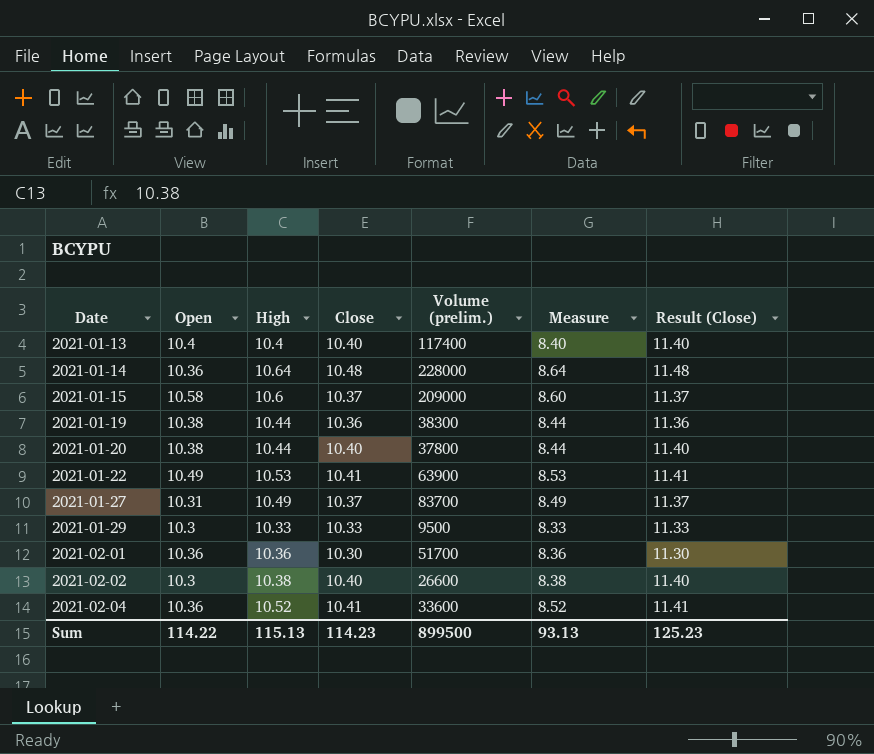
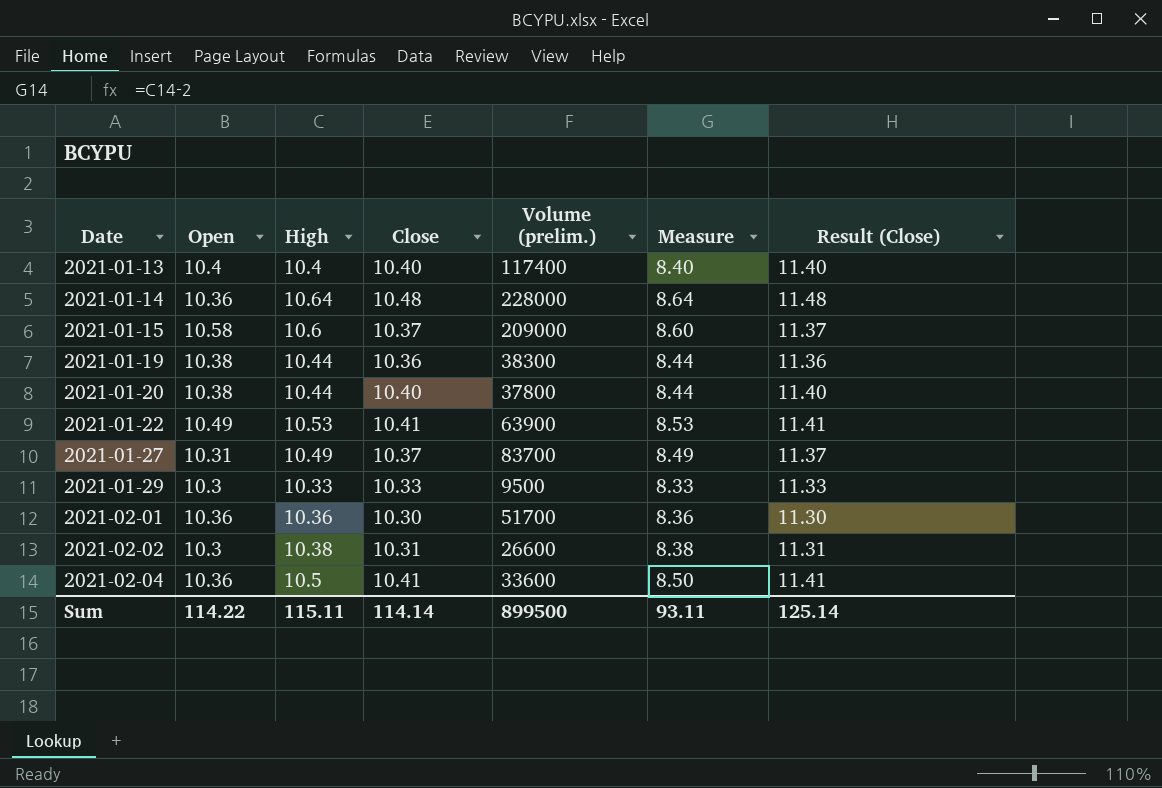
2021-02-02 | Close: 10.40 -> 10.31
2021-02-02 | Result (Close): 11.40 -> 11.31
2021-02-04 | High: 10.52 -> 10.5
2021-02-04 | Measure: 8.52 -> 8.50
Sum | High: 115.13 -> 115.11
Sum | Close: 114.23 -> 114.14
Sum | Measure: 93.13 -> 93.11
Sum | Result (Close): 125.23 -> 125.14

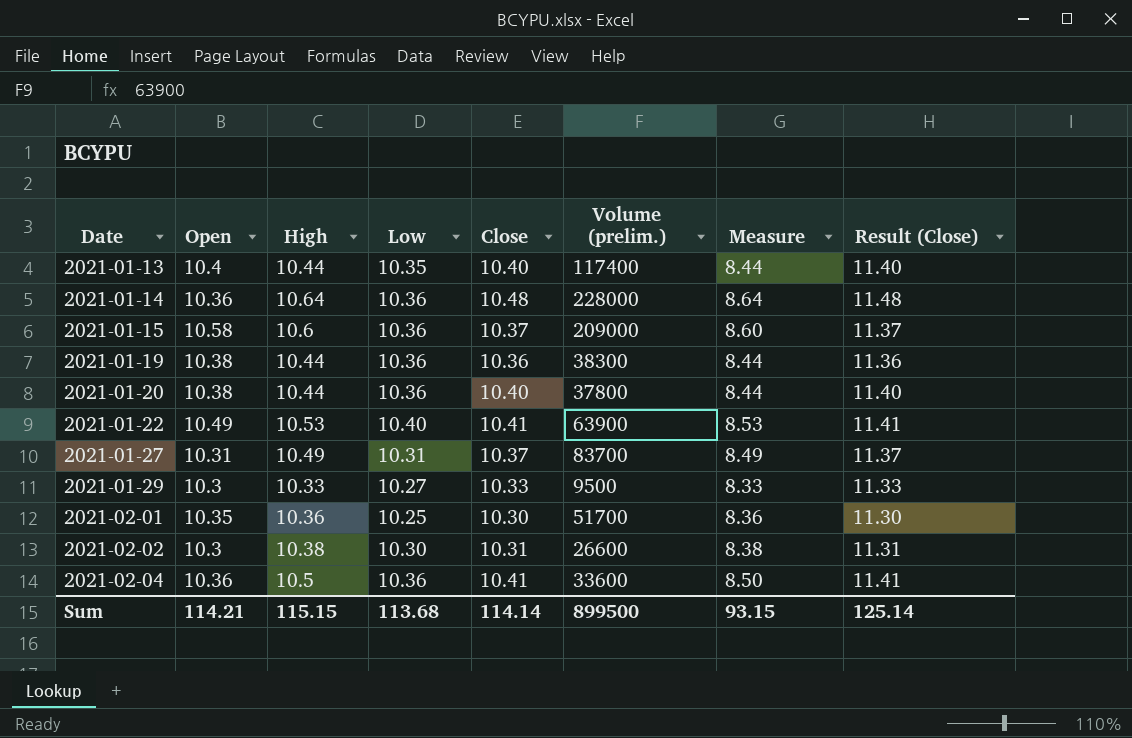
column Low | position: none -> 4
2021-01-13 | High: 10.4 -> 10.44
2021-01-13 | Measure: 8.40 -> 8.44
2021-02-01 | Open: 10.36 -> 10.35
Sum | Open: 114.22 -> 114.21
Sum | High: 115.11 -> 115.15
Sum | Measure: 93.11 -> 93.15

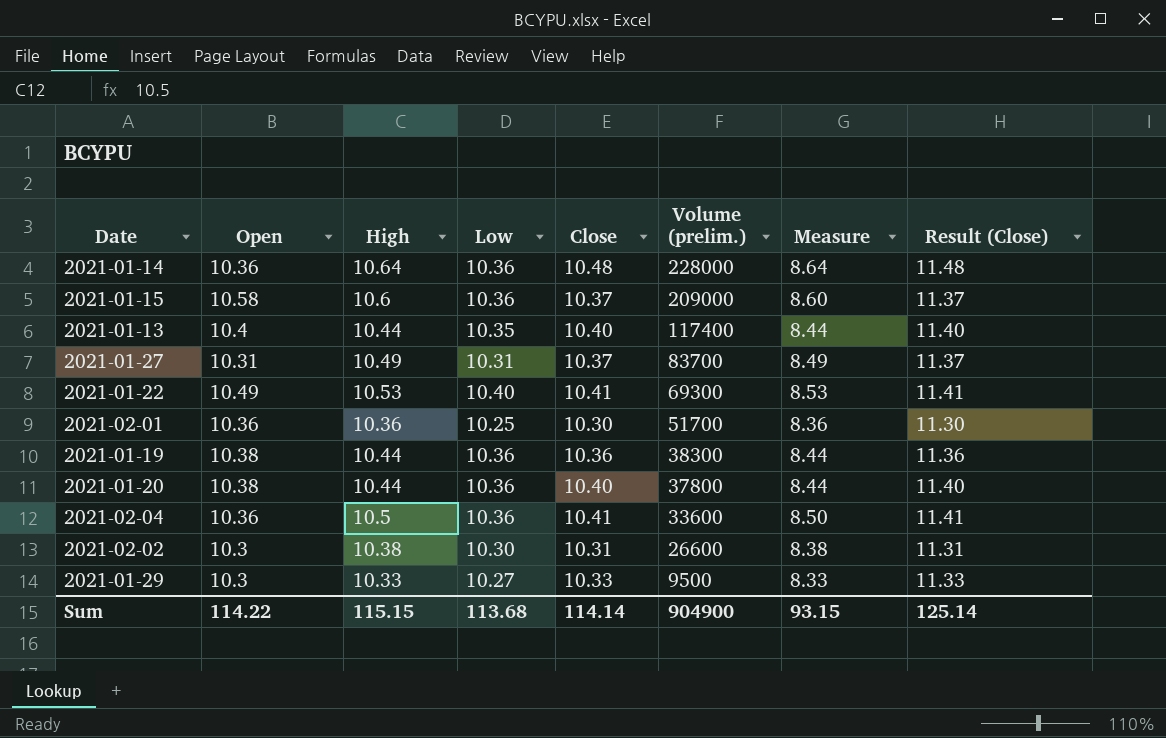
row order: Date ascending -> Volume (prelim.) descending
2021-01-22 | Volume (prelim.): 63900 -> 69300
2021-02-01 | Open: 10.35 -> 10.36
Sum | Open: 114.21 -> 114.22
Sum | Volume (prelim.): 899500 -> 904900

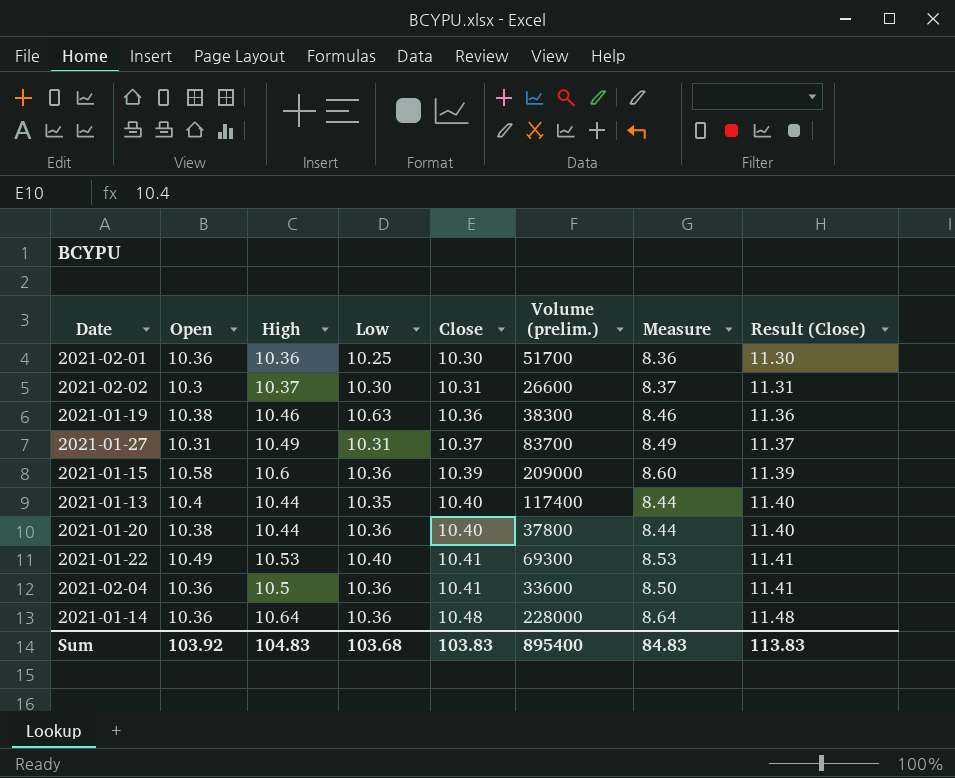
row order: Volume (prelim.) descending -> Close ascending
row 2021-01-29: 10.3 | 10.33 | 10.27 | 10.33 | 9500 | 8.33 | 11.33 -> none
2021-02-02 | High: 10.38 -> 10.37
2021-02-02 | Measure: 8.38 -> 8.37
2021-01-19 | High: 10.44 -> 10.46
2021-01-19 | Low: 10.36 -> 10.63
2021-01-19 | Measure: 8.44 -> 8.46
2021-01-15 | Close: 10.37 -> 10.39
2021-01-15 | Result (Close): 11.37 -> 11.39
Sum | Open: 114.22 -> 103.92
Sum | High: 115.15 -> 104.83
Sum | Low: 113.68 -> 103.68
Sum | Close: 114.14 -> 103.83
Sum | Volume (prelim.): 904900 -> 895400
Sum | Measure: 93.15 -> 84.83
Sum | Result (Close): 125.14 -> 113.83

